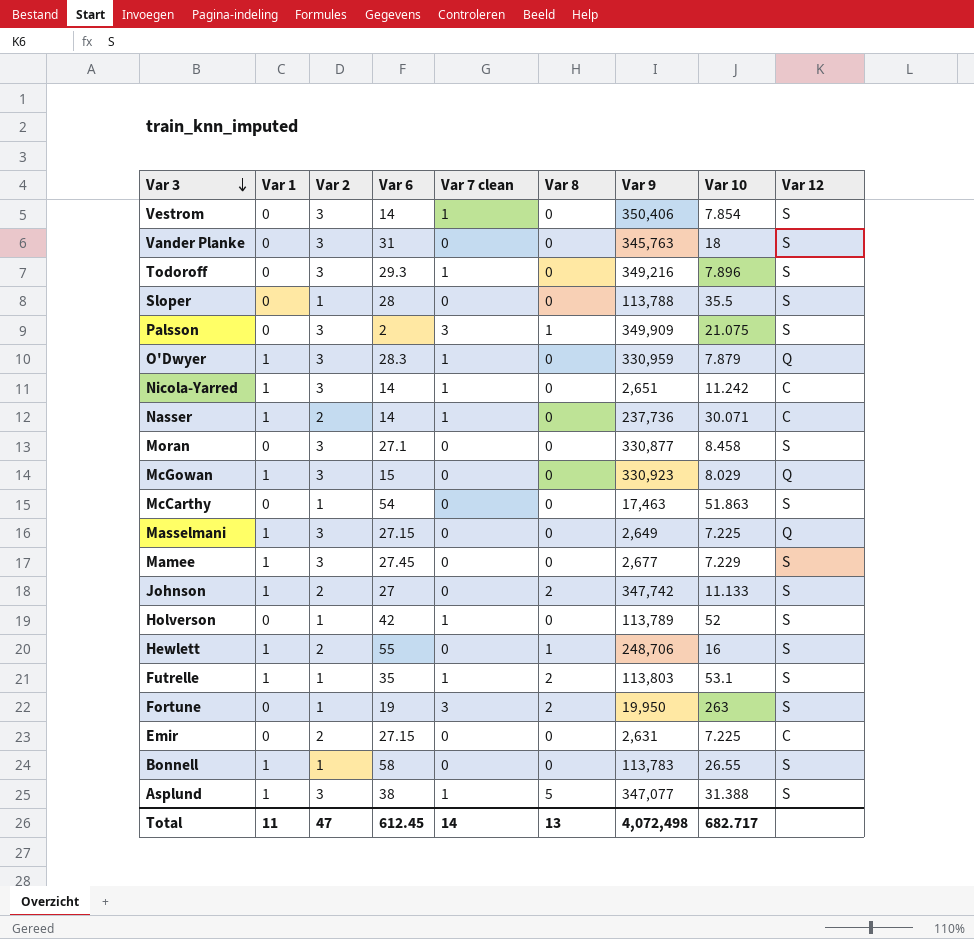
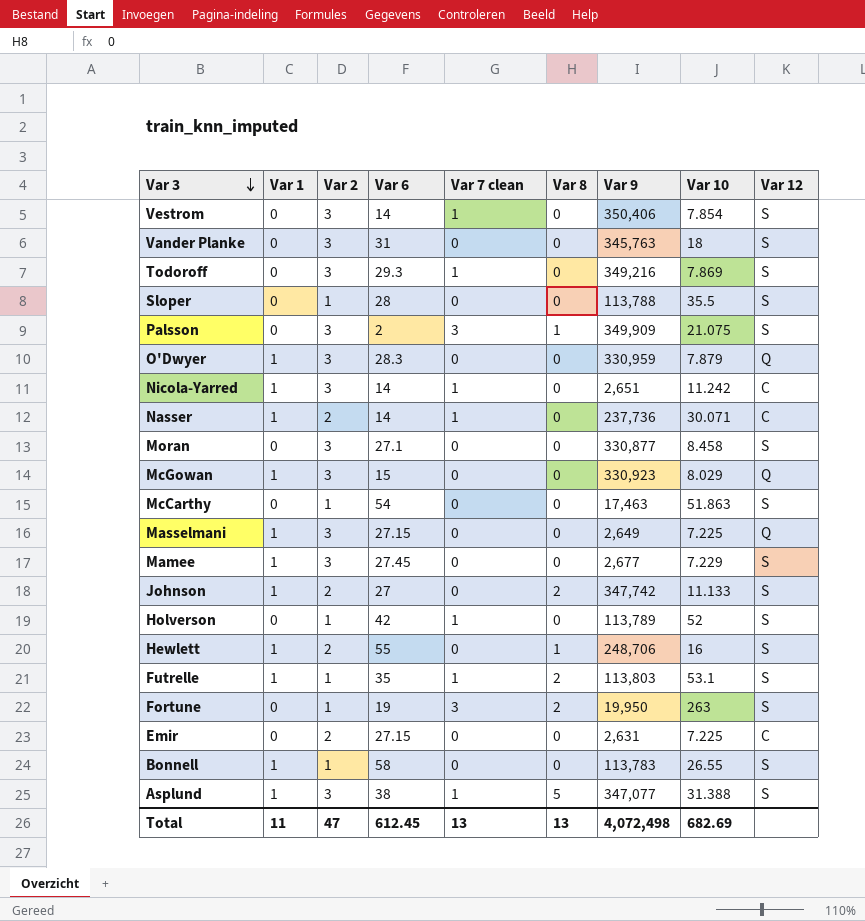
Todoroff | Var 10: 7.896 -> 7.869
O'Dwyer | Var 7 clean: 1 -> 0
Total | Var 7 clean: 14 -> 13
Total | Var 10: 682.717 -> 682.69

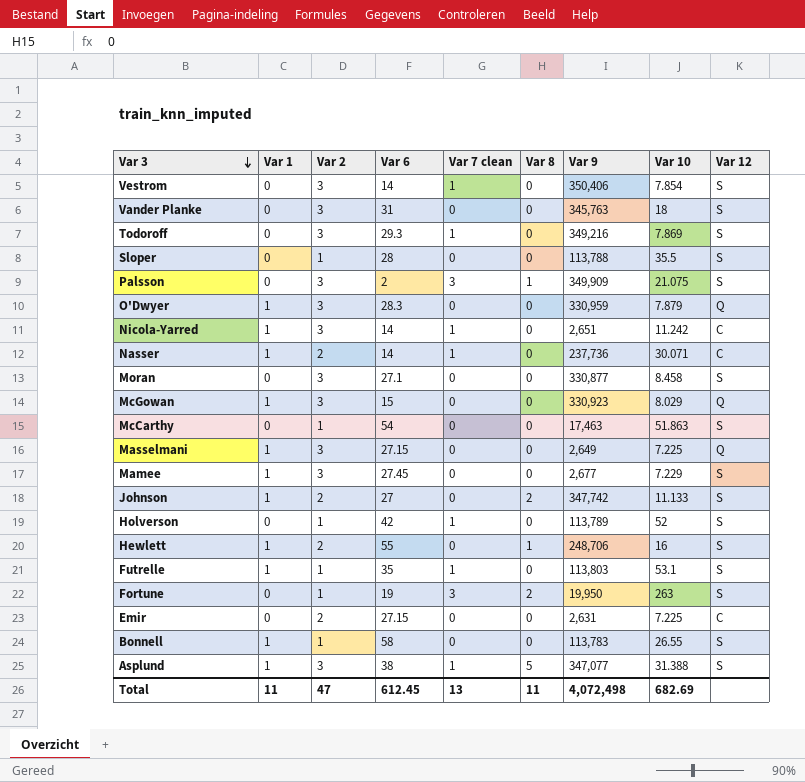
Futrelle | Var 8: 2 -> 0
Total | Var 8: 13 -> 11

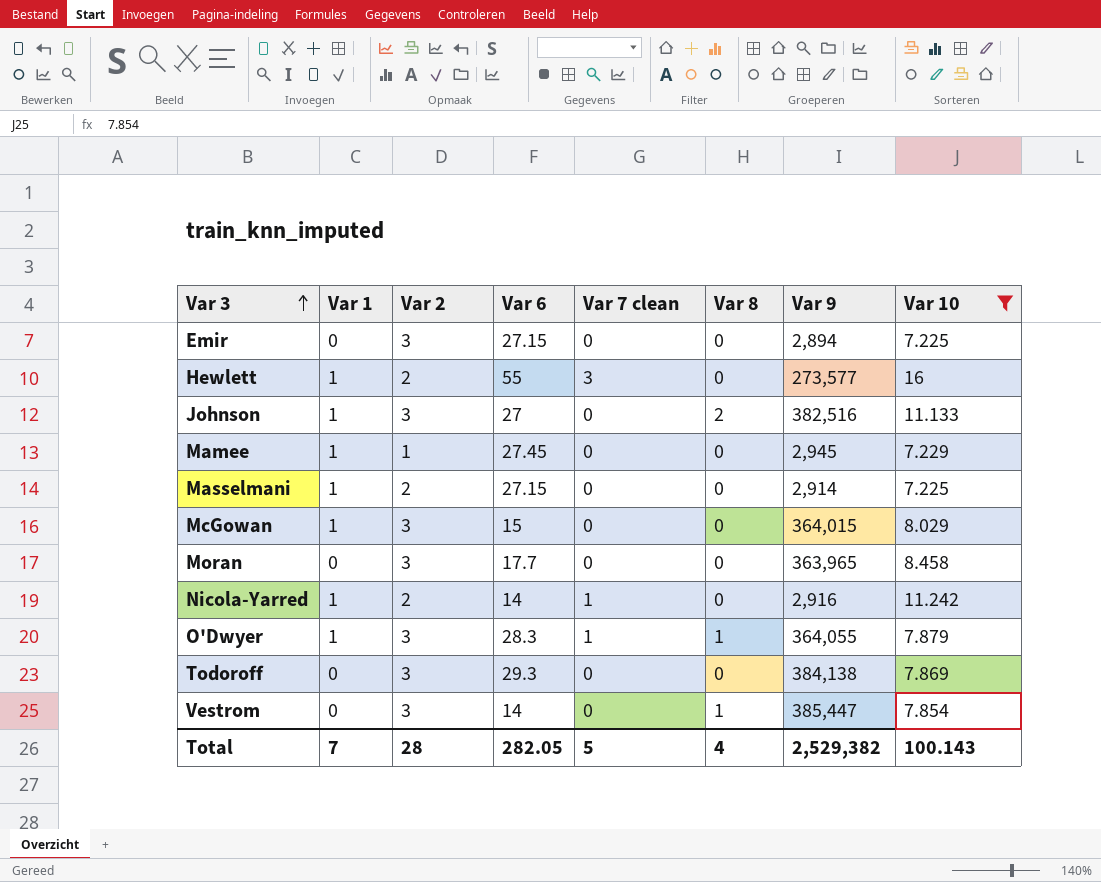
filter: none -> Var 10 <= 16
row order: Var 3 descending -> Var 3 ascending
column Var 12 | position: 9 -> none
Emir | Var 2: 2 -> 3
Emir | Var 9: 2,631 -> 2,894
Hewlett | Var 7 clean: 0 -> 3
Hewlett | Var 8: 1 -> 0
Hewlett | Var 9: 248,706 -> 273,577
Johnson | Var 2: 2 -> 3
Johnson | Var 9: 347,742 -> 382,516
Mamee | Var 2: 3 -> 1
Mamee | Var 9: 2,677 -> 2,945
Masselmani | Var 2: 3 -> 2
Masselmani | Var 9: 2,649 -> 2,914
McGowan | Var 9: 330,923 -> 364,015
Moran | Var 6: 27.1 -> 17.7
Moran | Var 9: 330,877 -> 363,965
Nicola-Yarred | Var 2: 3 -> 2
Nicola-Yarred | Var 9: 2,651 -> 2,916
O'Dwyer | Var 7 clean: 0 -> 1
O'Dwyer | Var 8: 0 -> 1
O'Dwyer | Var 9: 330,959 -> 364,055
Todoroff | Var 7 clean: 1 -> 0
Todoroff | Var 9: 349,216 -> 384,138
Vestrom | Var 7 clean: 1 -> 0
Vestrom | Var 8: 0 -> 1
Vestrom | Var 9: 350,406 -> 385,447
Total | Var 1: 11 -> 7
Total | Var 2: 47 -> 28
Total | Var 6: 612.45 -> 282.05
Total | Var 7 clean: 13 -> 5
Total | Var 8: 11 -> 4
Total | Var 9: 4,072,498 -> 2,529,382
Total | Var 10: 682.69 -> 100.143

